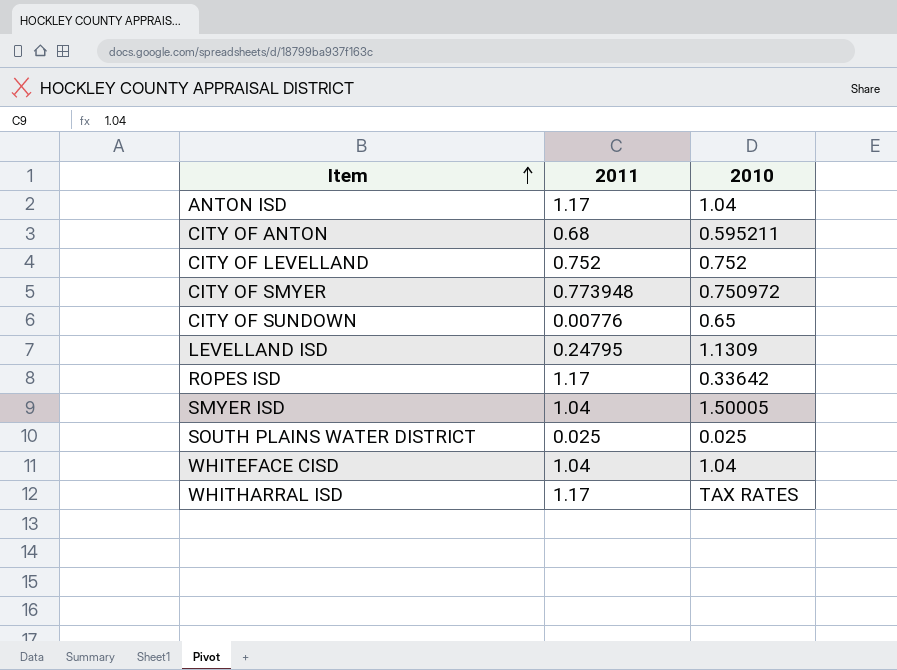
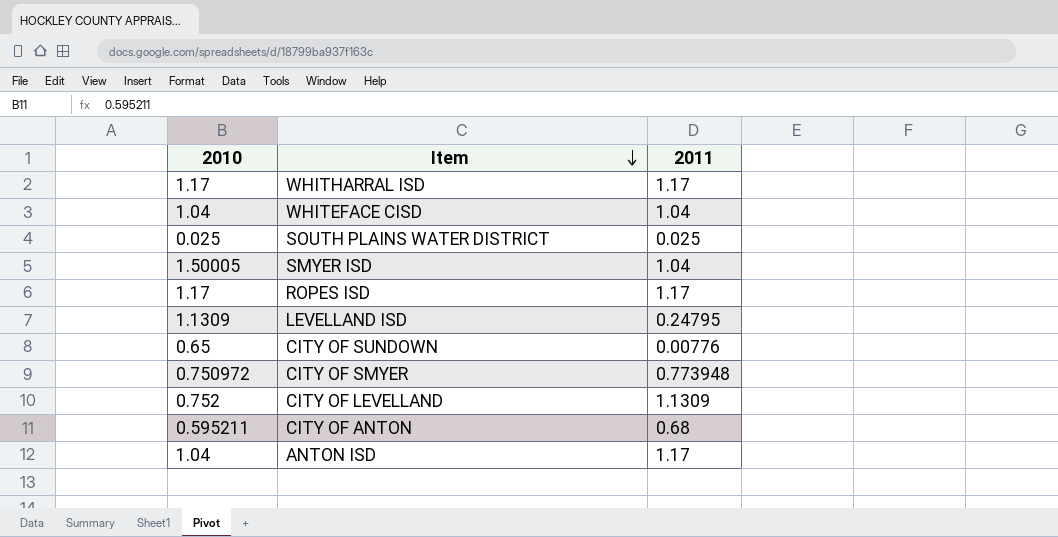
row order: Item ascending -> Item descending
column 2010 | position: 3 -> 1
WHITHARRAL ISD | 2010: TAX RATES -> 1.17
ROPES ISD | 2010: 0.33642 -> 1.17
CITY OF LEVELLAND | 2011: 0.752 -> 1.1309

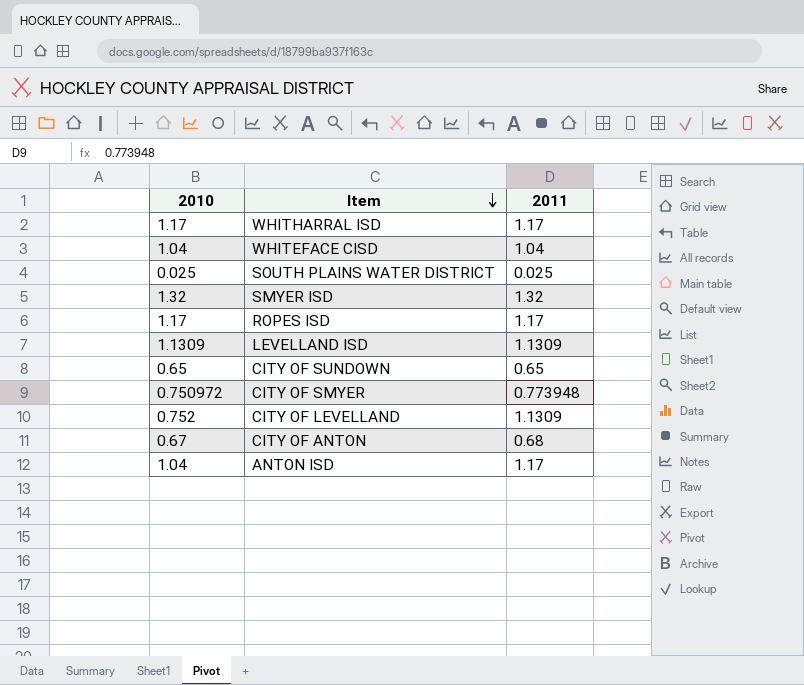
SMYER ISD | 2010: 1.50005 -> 1.32
SMYER ISD | 2011: 1.04 -> 1.32
LEVELLAND ISD | 2011: 0.24795 -> 1.1309
CITY OF SUNDOWN | 2011: 0.00776 -> 0.65
CITY OF ANTON | 2010: 0.595211 -> 0.67

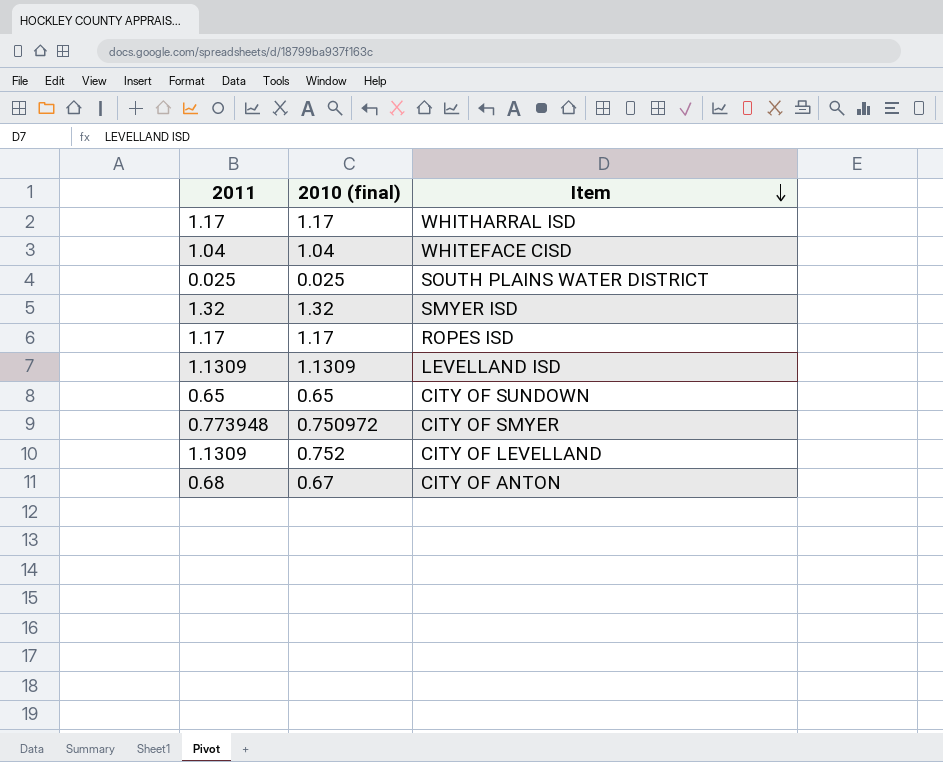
column 2011 | position: 3 -> 1
column name: 2010 -> 2010 (final)
row ANTON ISD: 1.04 | 1.17 -> none

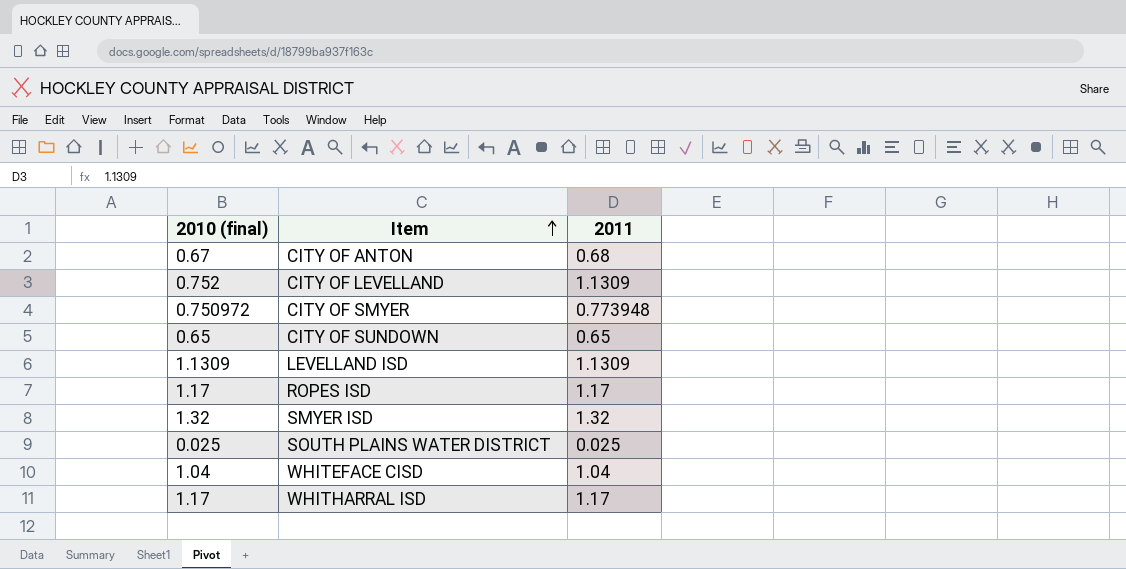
row order: Item descending -> Item ascending
column 2011 | position: 1 -> 3

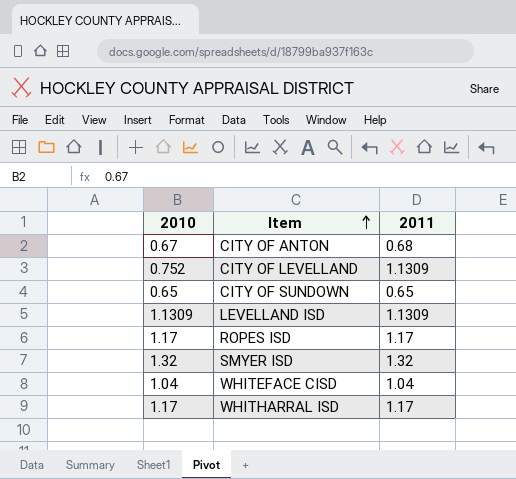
column name: 2010 (final) -> 2010
row CITY OF SMYER: 0.750972 | 0.773948 -> none
row SOUTH PLAINS WATER DISTRICT: 0.025 | 0.025 -> none

